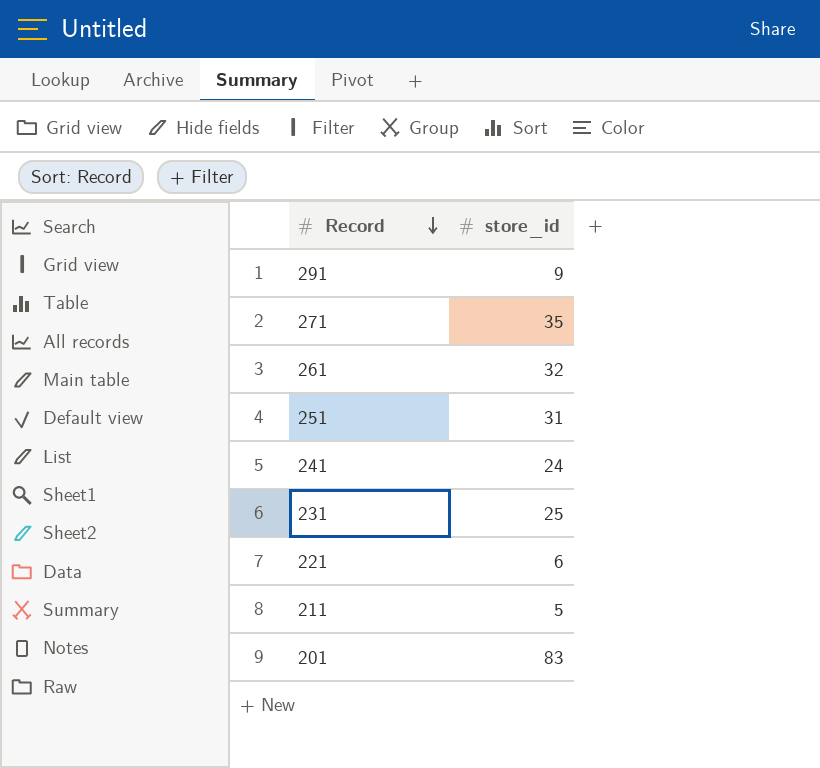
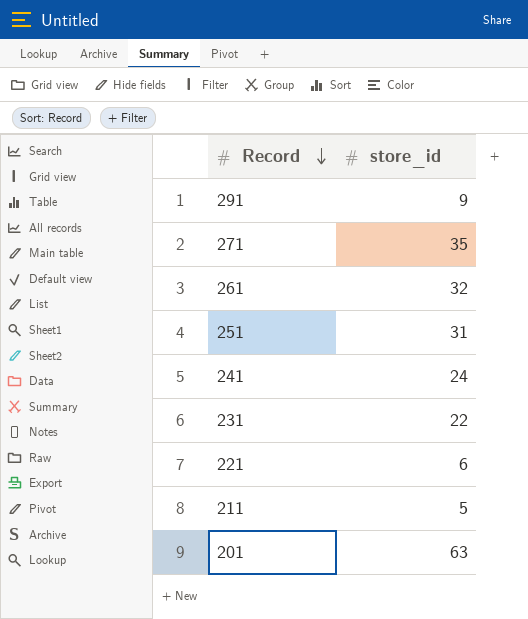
231 | store_id: 25 -> 22
201 | store_id: 83 -> 63

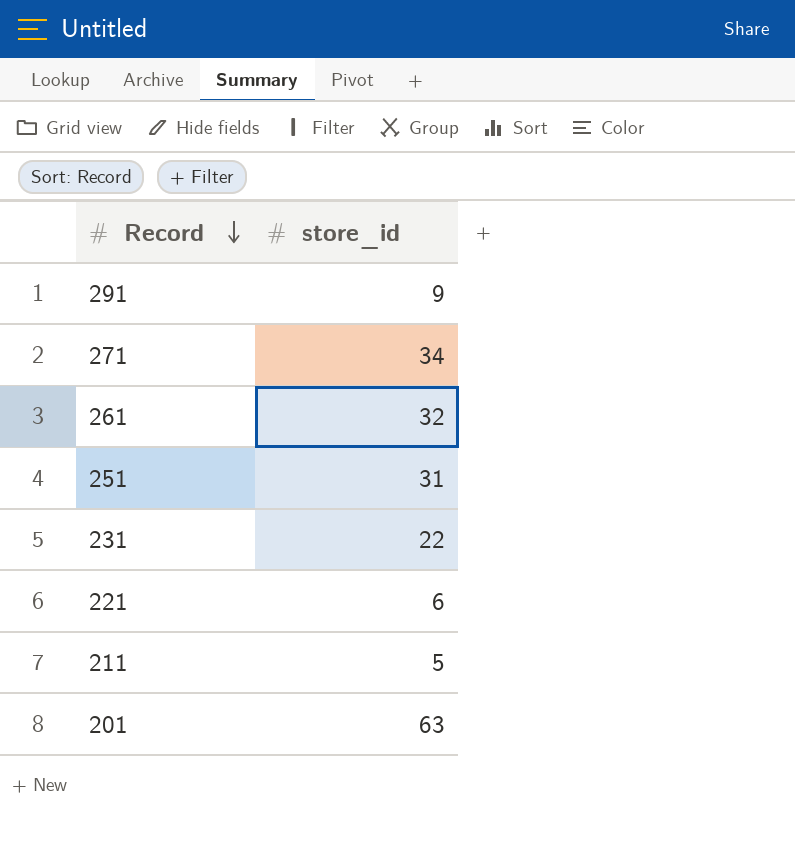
row 241: 24 -> none
271 | store_id: 35 -> 34

